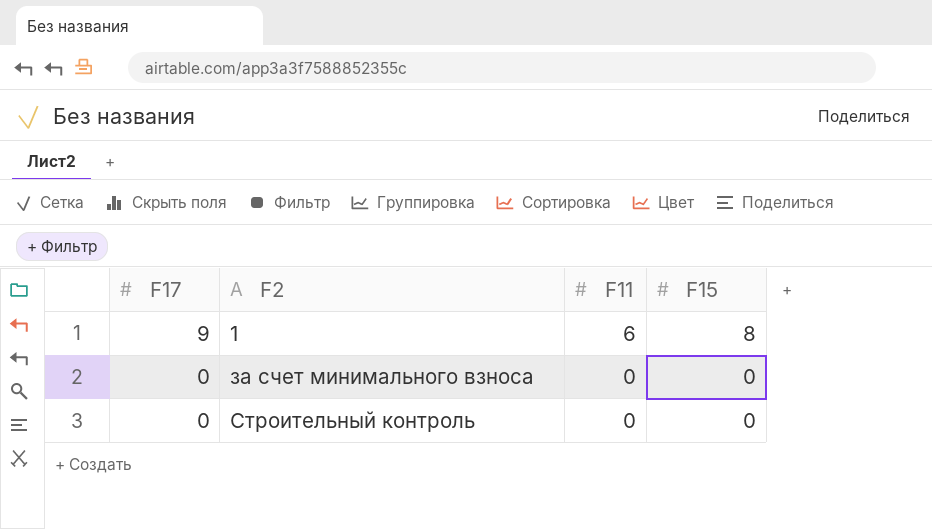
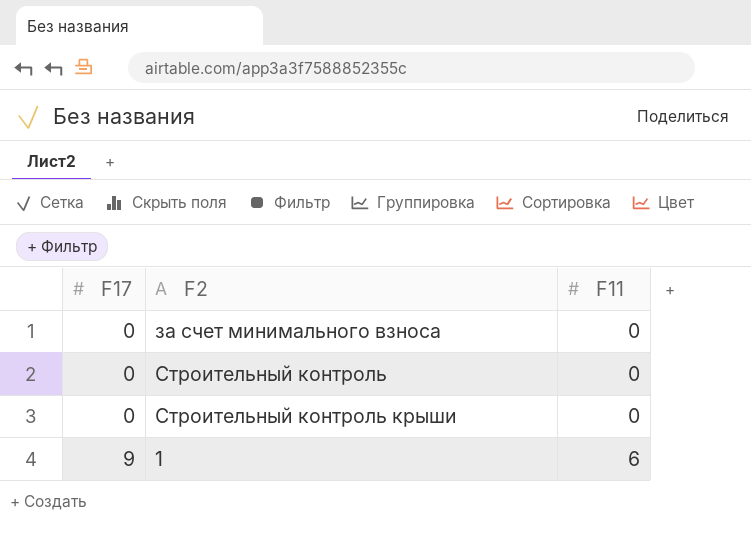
row order: F17 descending -> F17 ascending
column F15 | position: 4 -> none
row Строительный контроль крыши: none -> 0 | 0

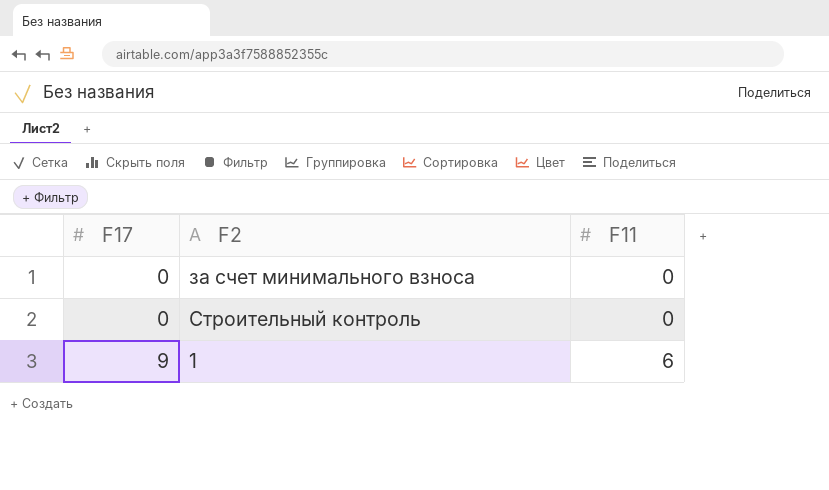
row Строительный контроль крыши: 0 | 0 -> none

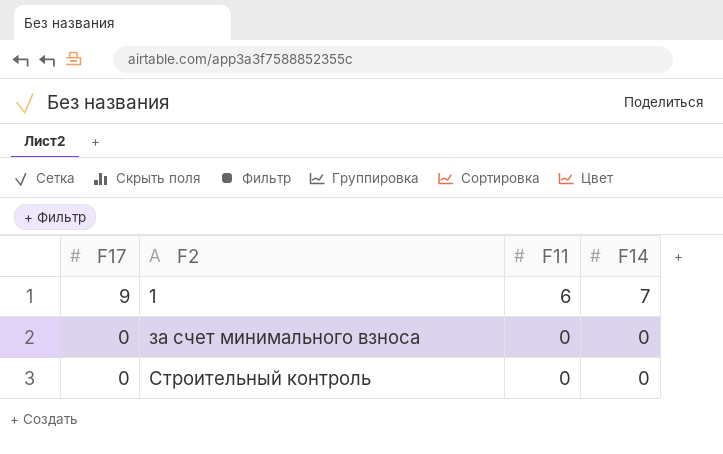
row order: F17 ascending -> F17 descending
column F14 | position: none -> 4

